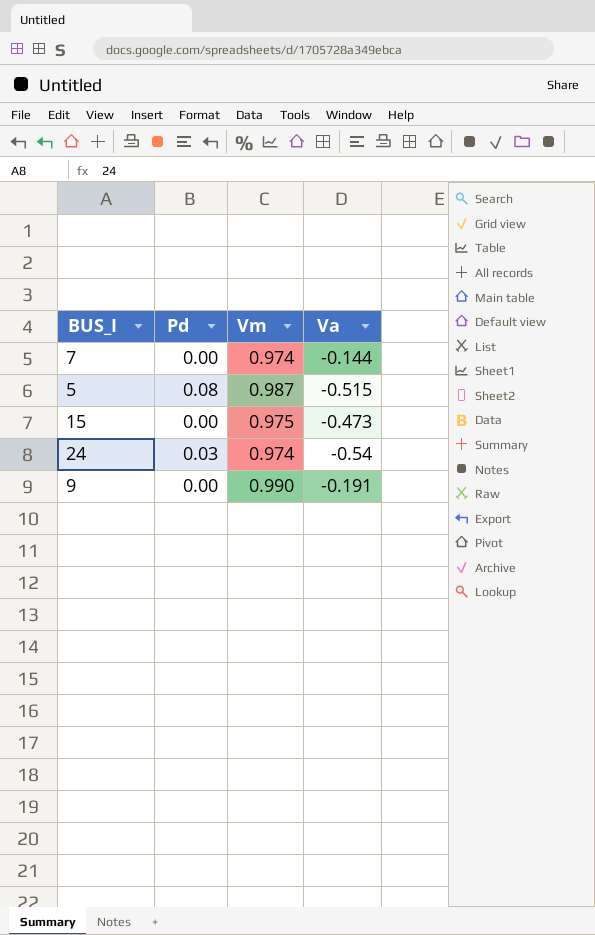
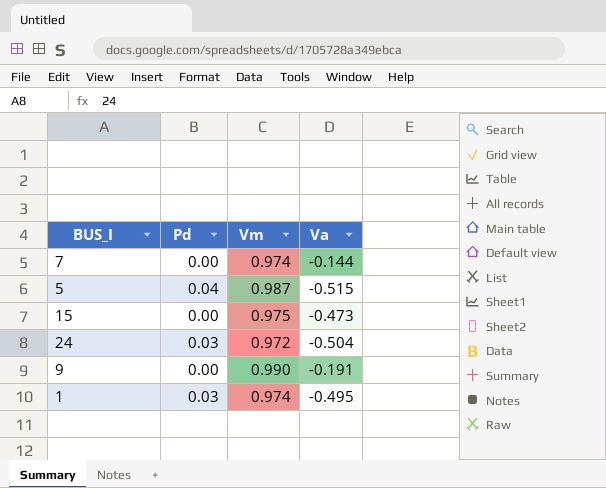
5 | Pd: 0.08 -> 0.04
24 | Vm: 0.974 -> 0.972
24 | Va: -0.54 -> -0.504
row 1: none -> 0.03 | 0.974 | -0.495

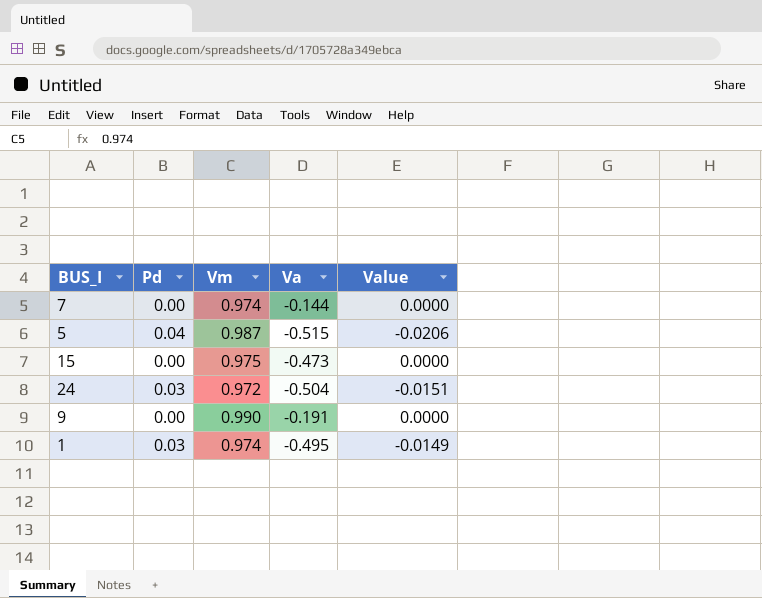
column Value | formula: none -> [Pd] * [Va]

